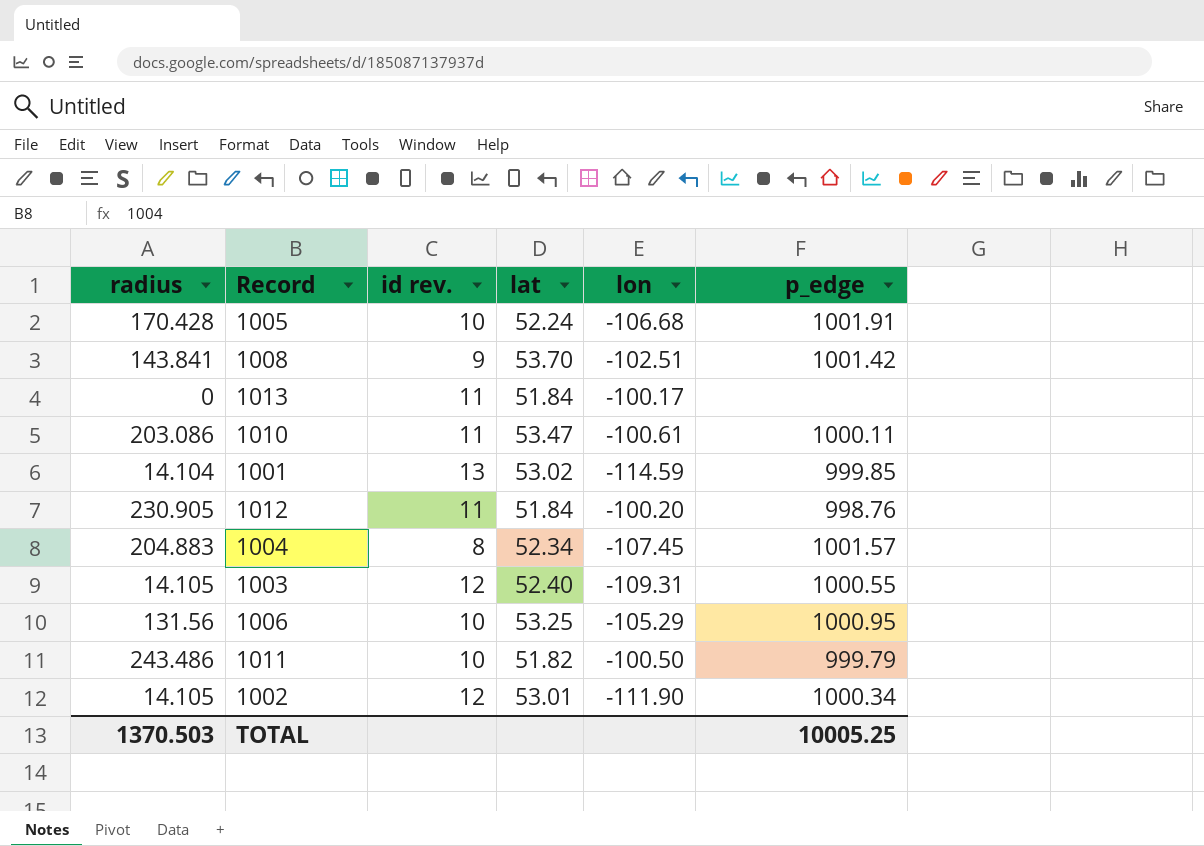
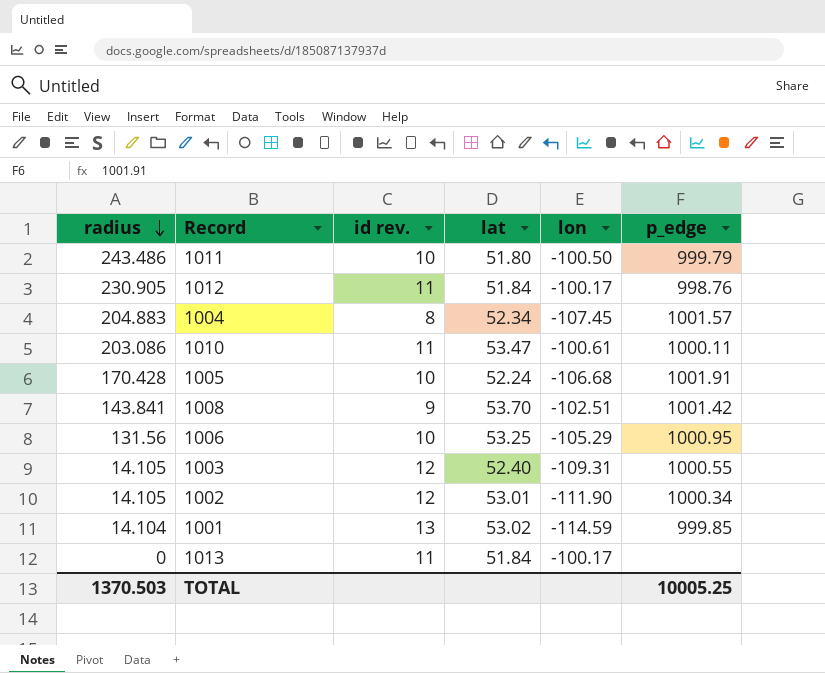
row order: none -> radius descending
1011 | lat: 51.82 -> 51.80
1012 | lon: -100.20 -> -100.17

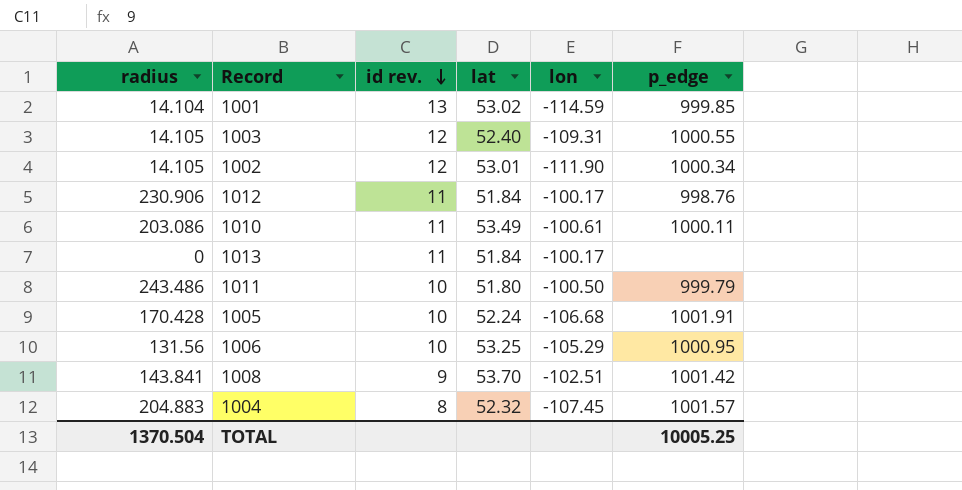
row order: radius descending -> id rev. descending
1012 | radius: 230.905 -> 230.906
1010 | lat: 53.47 -> 53.49
1004 | lat: 52.34 -> 52.32
TOTAL | radius: 1370.503 -> 1370.504

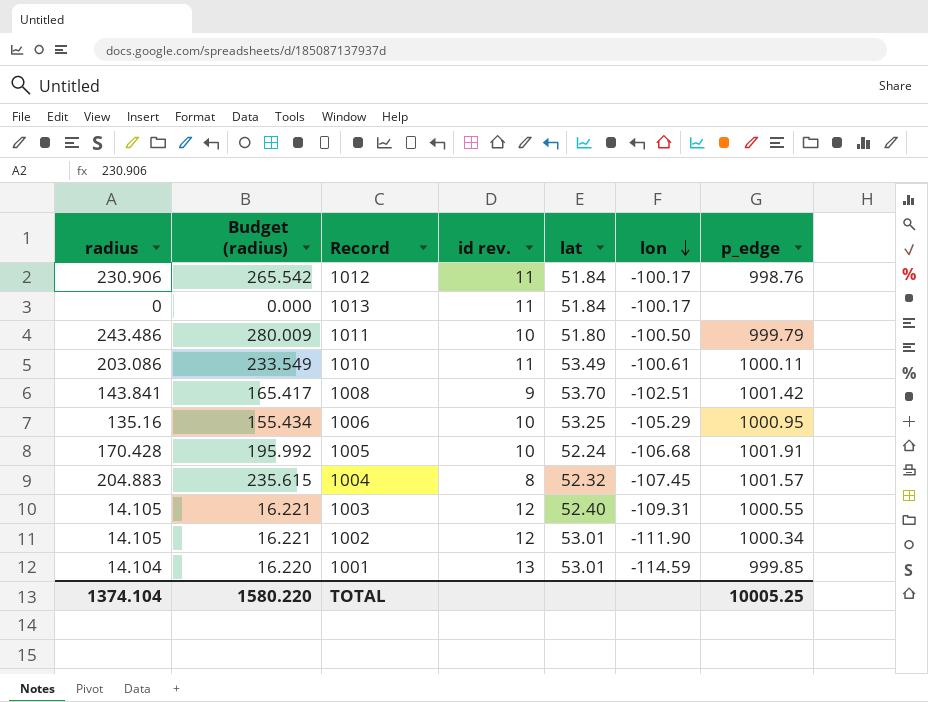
row order: id rev. descending -> lon descending
column Budget (radius) | formula: none -> [radius] * 1.15
1006 | radius: 131.56 -> 135.16
1001 | lat: 53.02 -> 53.01
TOTAL | radius: 1370.504 -> 1374.104

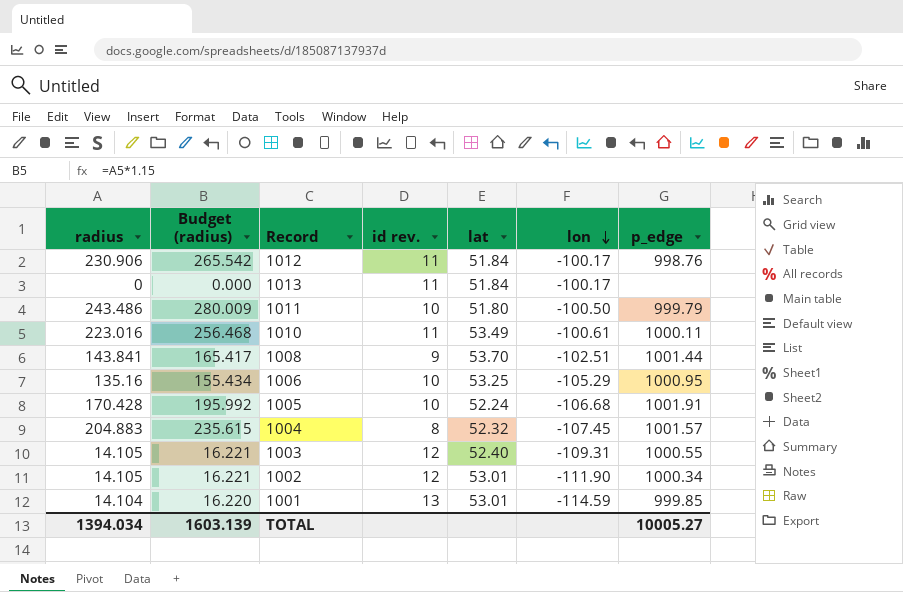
1010 | radius: 203.086 -> 223.016
1010 | Budget (radius): 233.549 -> 256.468
1008 | p_edge: 1001.42 -> 1001.44
TOTAL | radius: 1374.104 -> 1394.034
TOTAL | Budget (radius): 1580.220 -> 1603.139
TOTAL | p_edge: 10005.25 -> 10005.27

